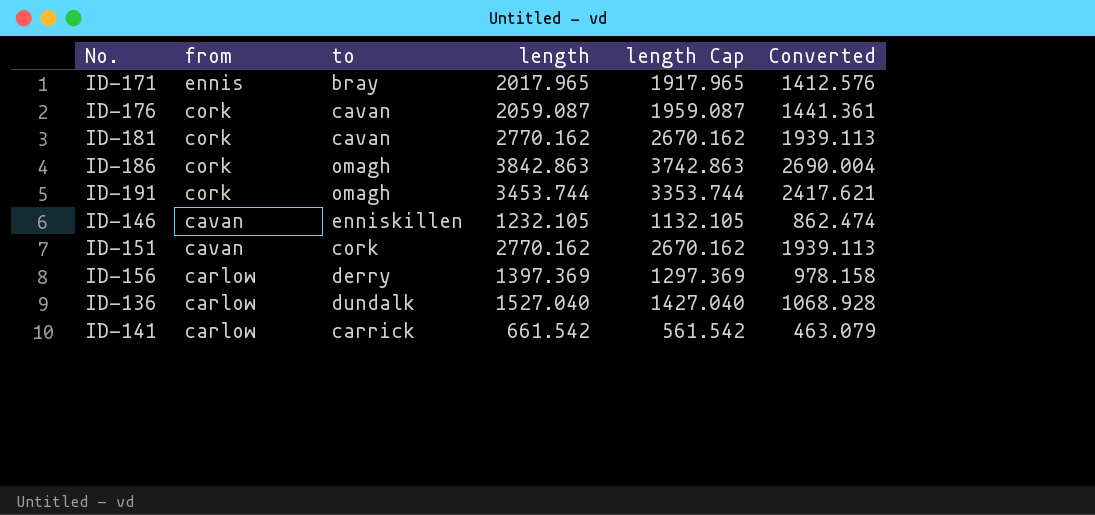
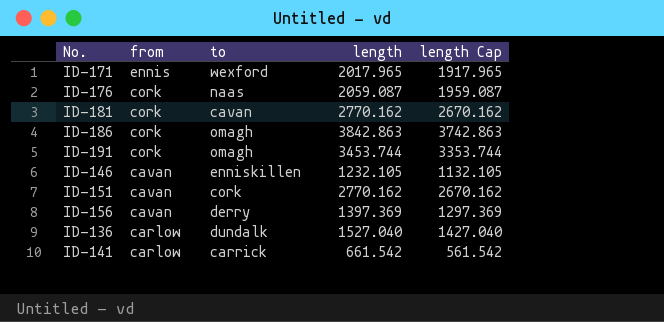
column Converted | formula: [length] * 0.7 -> none
ID-171 | to: bray -> wexford
ID-176 | to: cavan -> naas
ID-156 | from: carlow -> cavan

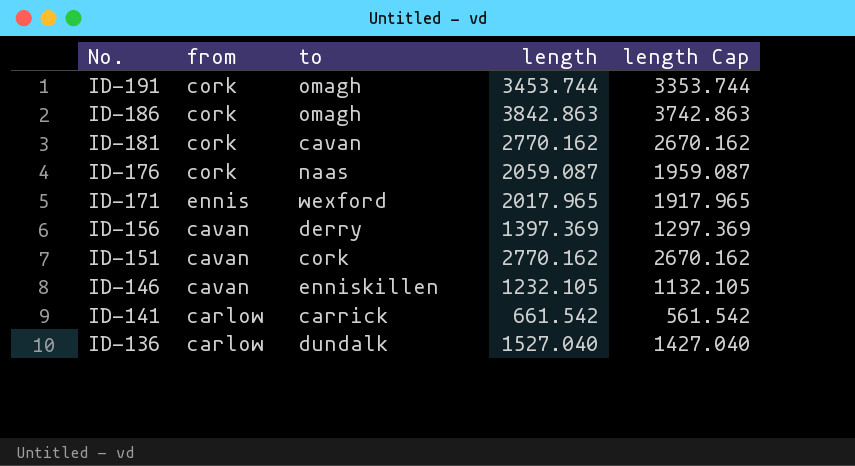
row order: from descending -> No. descending

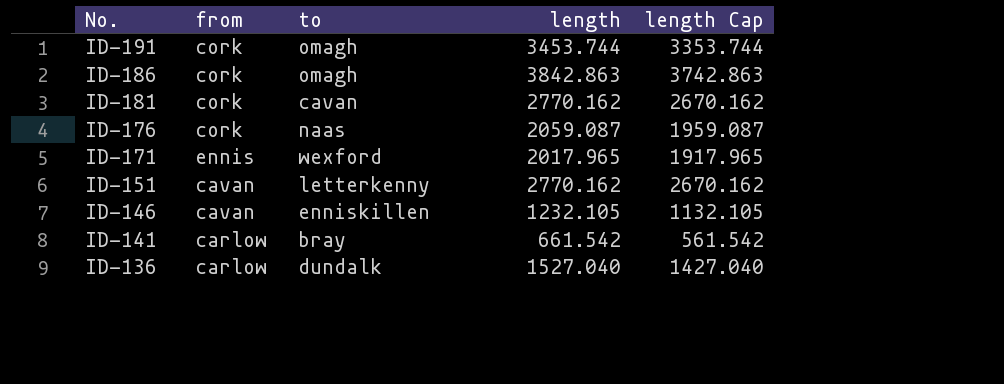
row ID-156: cavan | derry | 1397.369 | 1297.369 -> none
ID-151 | to: cork -> letterkenny
ID-141 | to: carrick -> bray

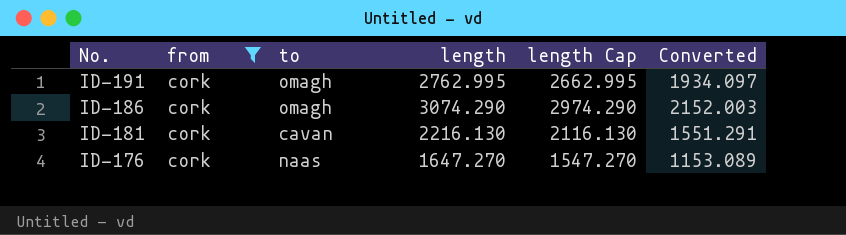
filter: none -> from = cork
column Converted | formula: none -> [length] * 0.7
ID-191 | length: 3453.744 -> 2762.995
ID-191 | length Cap: 3353.744 -> 2662.995
ID-186 | length: 3842.863 -> 3074.290
ID-186 | length Cap: 3742.863 -> 2974.290
ID-181 | length: 2770.162 -> 2216.130
ID-181 | length Cap: 2670.162 -> 2116.130
ID-176 | length: 2059.087 -> 1647.270
ID-176 | length Cap: 1959.087 -> 1547.270

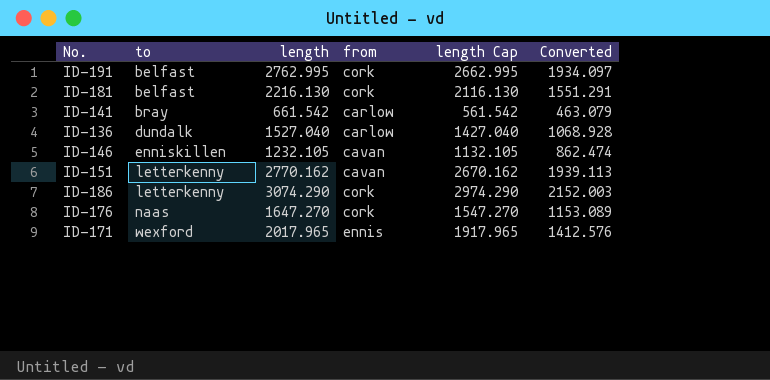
filter: from = cork -> none
row order: No. descending -> to ascending
column from | position: 2 -> 4
ID-191 | to: omagh -> belfast
ID-181 | to: cavan -> belfast
ID-186 | to: omagh -> letterkenny

